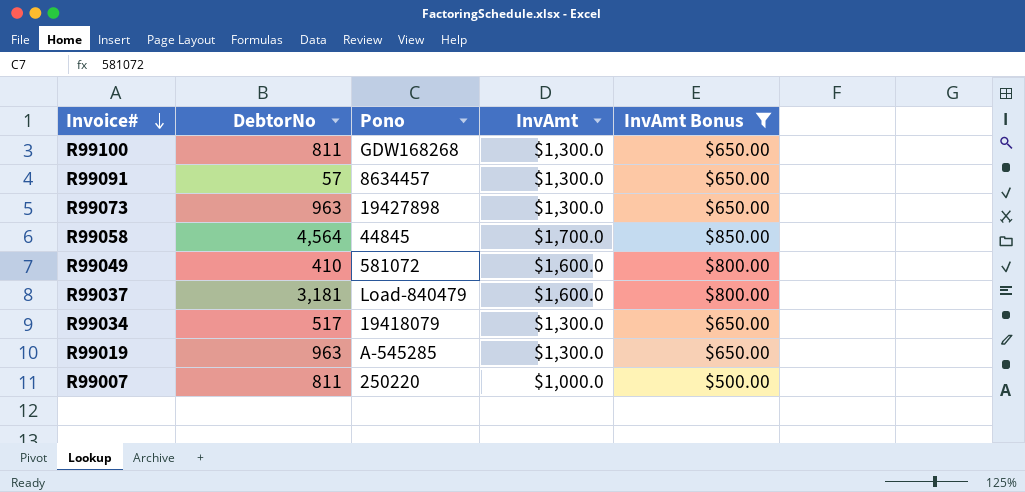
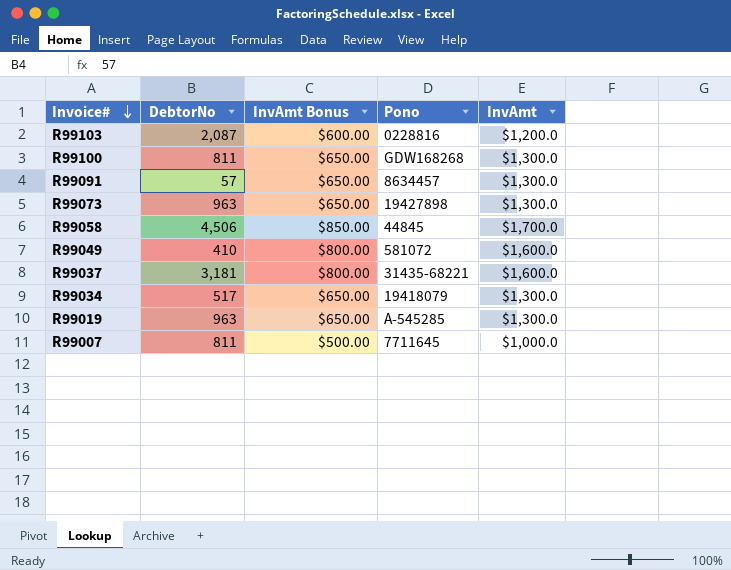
filter: InvAmt Bonus != $600.00 -> none
column InvAmt Bonus | position: 5 -> 3
R99058 | DebtorNo: 4,564 -> 4,506
R99037 | Pono: Load-840479 -> 31435-68221
R99007 | Pono: 250220 -> 7711645

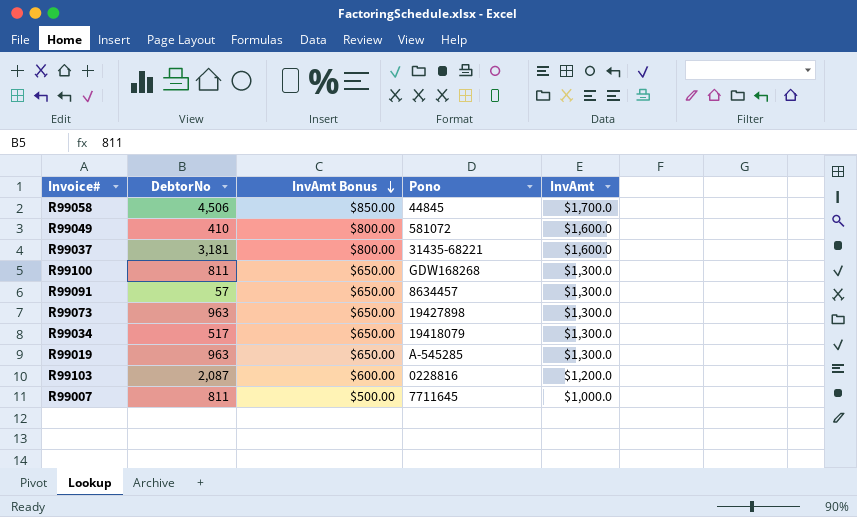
row order: Invoice# descending -> InvAmt Bonus descending

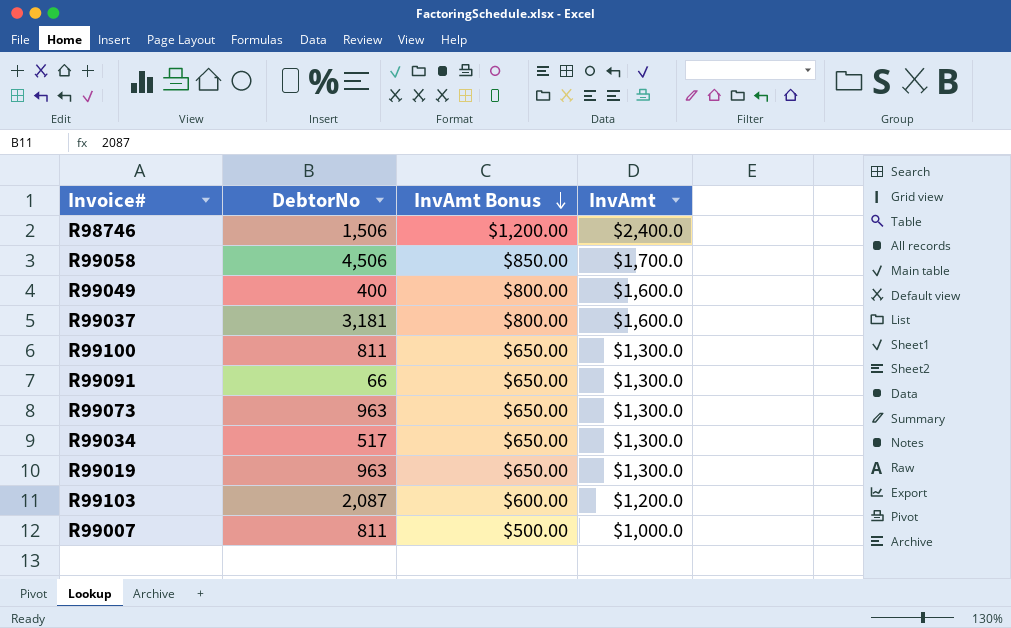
column Pono | position: 4 -> none
row R98746: none -> 1,506 | $1,200.00 | $2,400.0
R99049 | DebtorNo: 410 -> 400
R99091 | DebtorNo: 57 -> 66

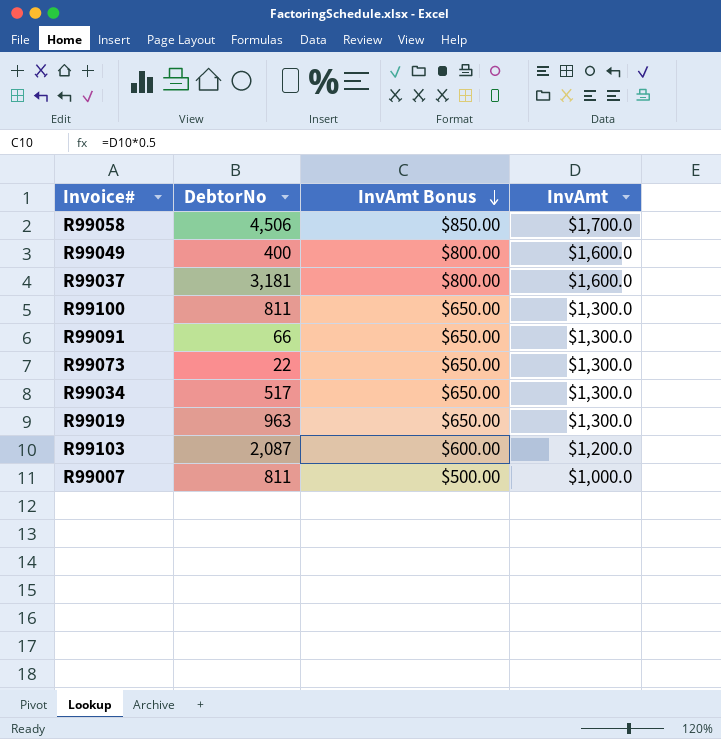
row R98746: 1,506 | $1,200.00 | $2,400.0 -> none
R99073 | DebtorNo: 963 -> 22

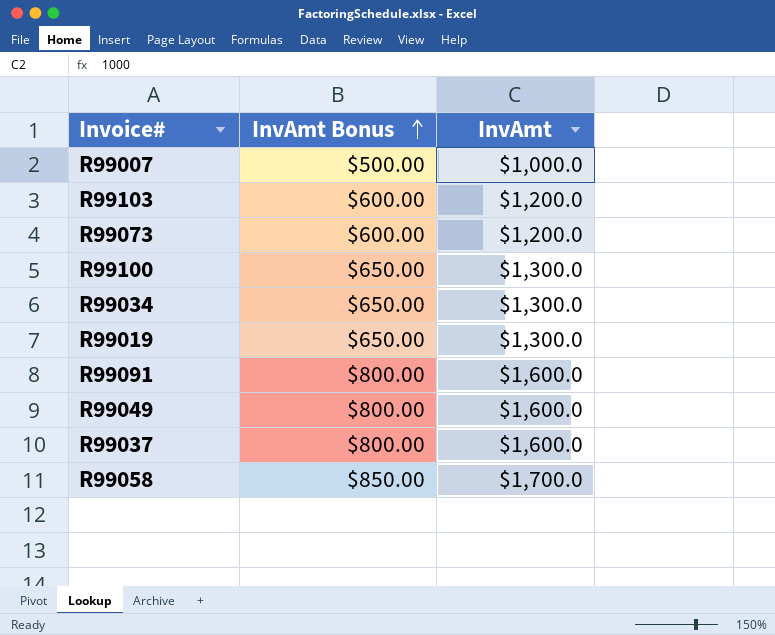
row order: InvAmt Bonus descending -> InvAmt Bonus ascending
column DebtorNo | position: 2 -> none
R99073 | InvAmt Bonus: $650.00 -> $600.00
R99073 | InvAmt: $1,300.0 -> $1,200.0
R99091 | InvAmt Bonus: $650.00 -> $800.00
R99091 | InvAmt: $1,300.0 -> $1,600.0

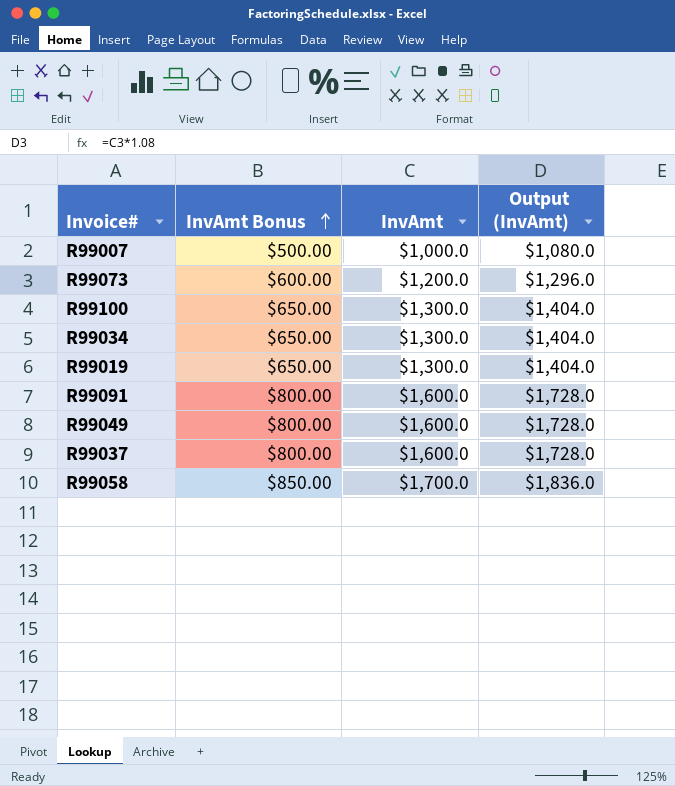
column Output (InvAmt) | formula: none -> [InvAmt] * 1.08
row R99103: $600.00 | $1,200.0 -> none

